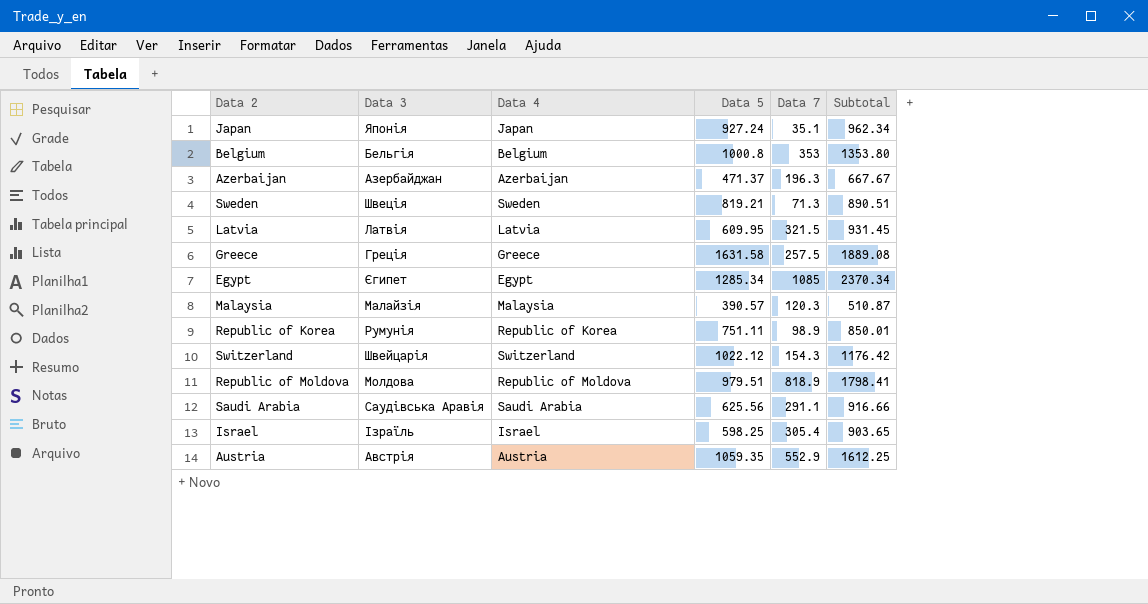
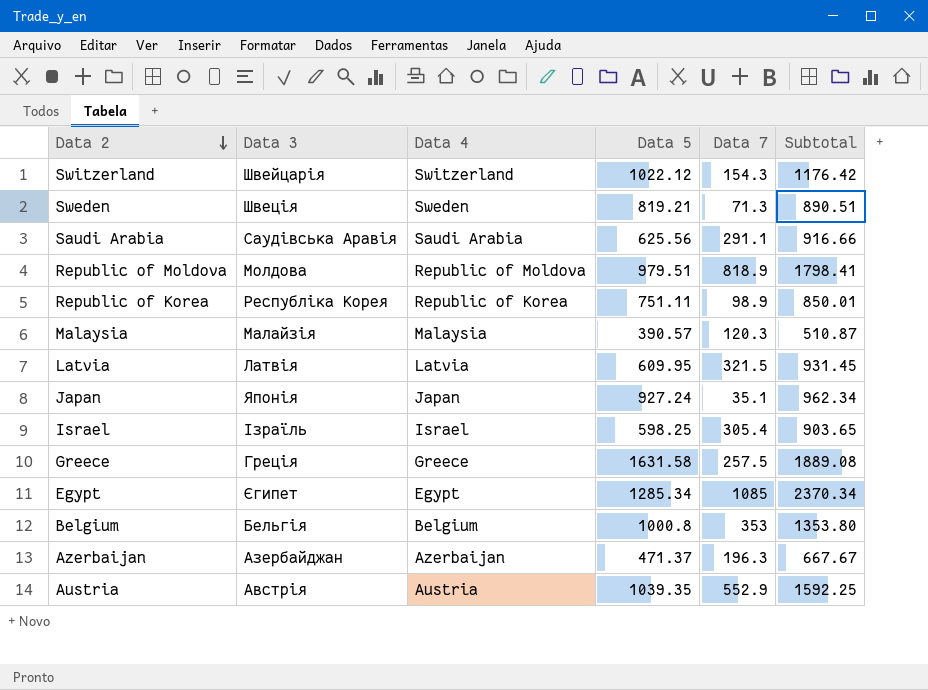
row order: none -> Data 2 descending
Republic of Korea | Data 3: Румунія -> Республіка Корея
Austria | Data 5: 1059.35 -> 1039.35
Austria | Subtotal: 1612.25 -> 1592.25

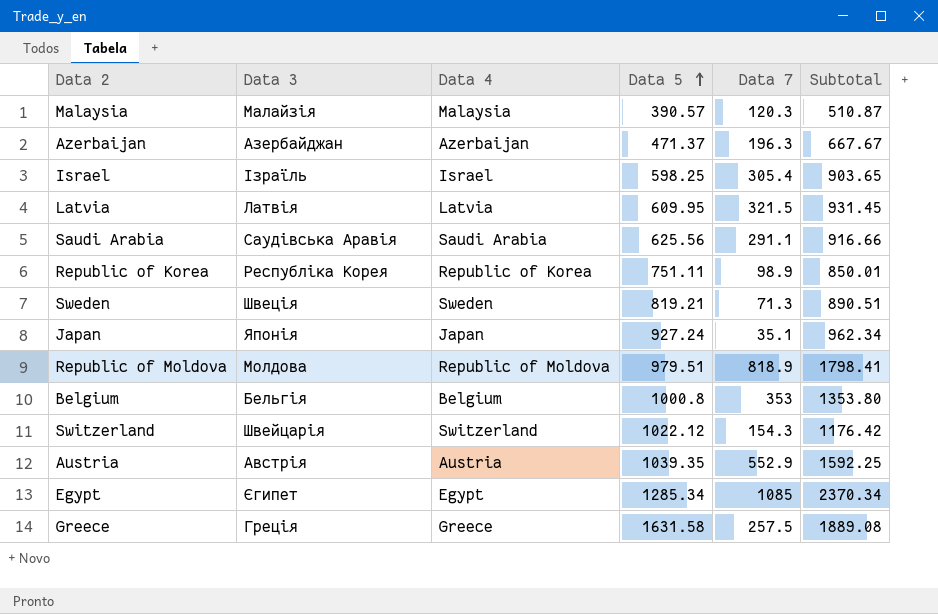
row order: Data 2 descending -> Data 5 ascending

